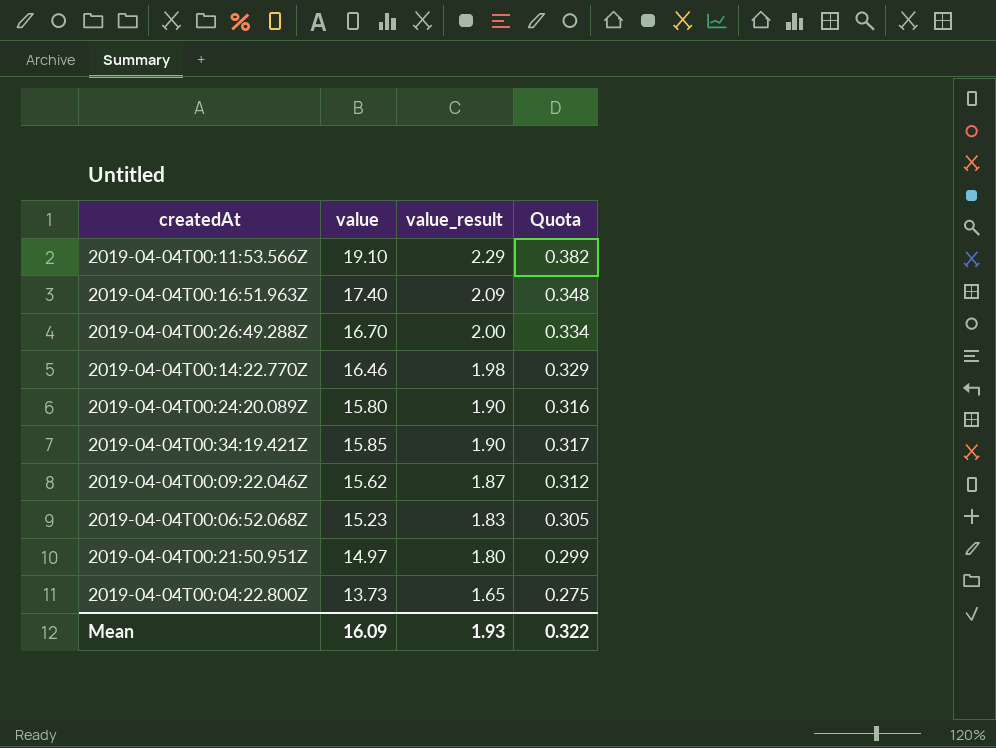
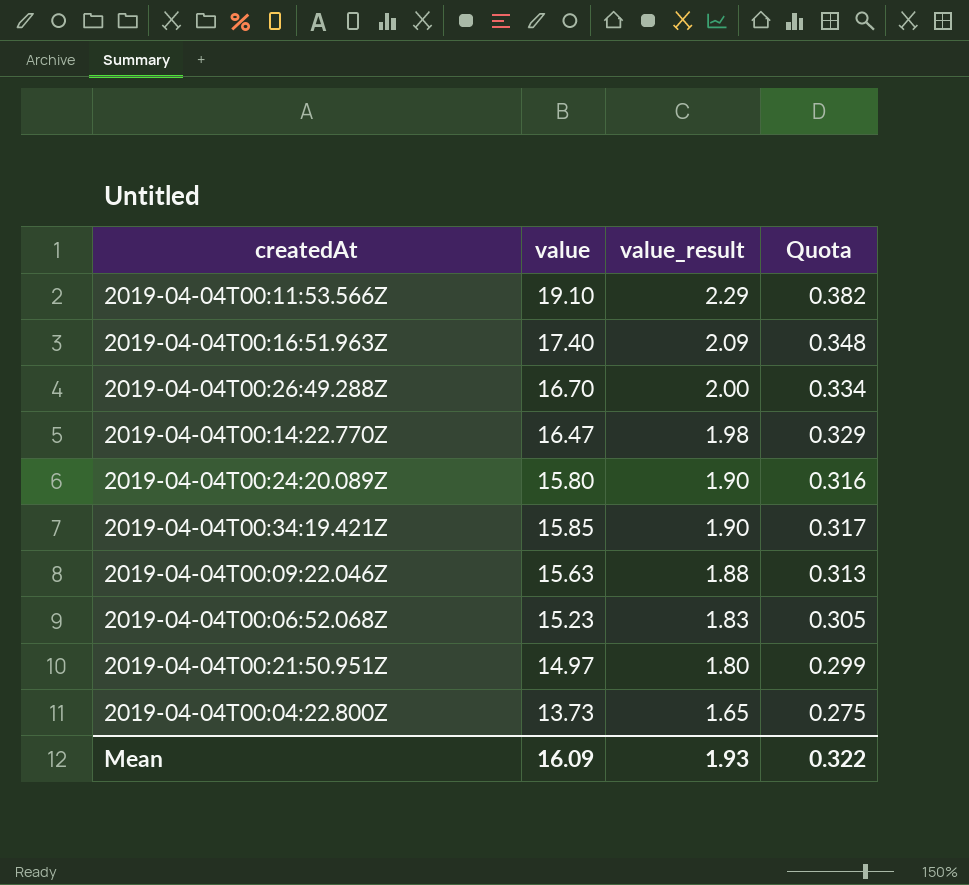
2019-04-04T00:14:22.770Z | value: 16.46 -> 16.47
2019-04-04T00:09:22.046Z | value: 15.62 -> 15.63
2019-04-04T00:09:22.046Z | value_result: 1.87 -> 1.88
2019-04-04T00:09:22.046Z | Quota: 0.312 -> 0.313

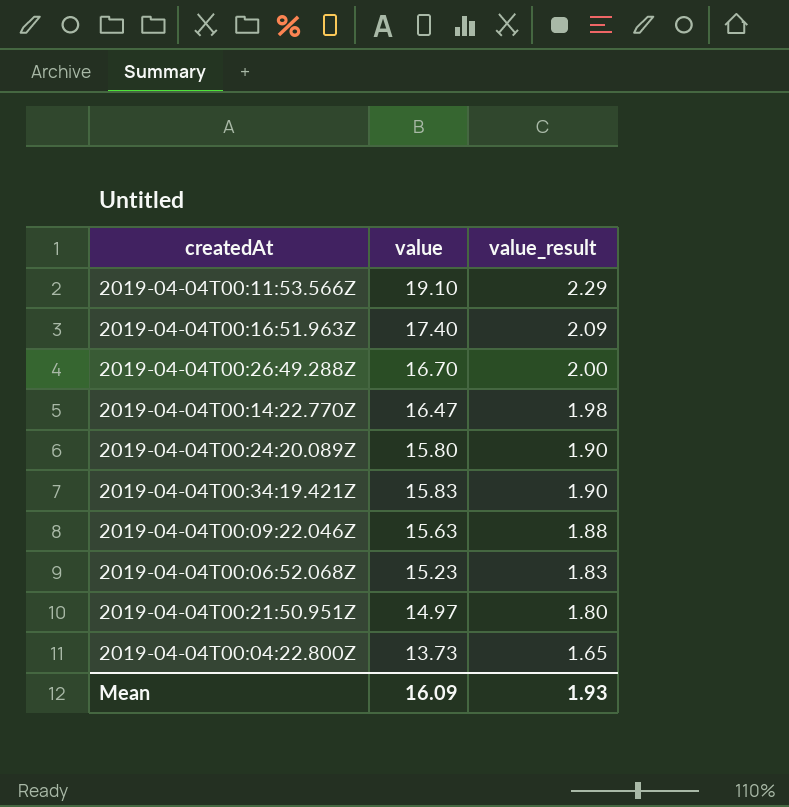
column Quota | formula: [value] * 0.02 -> none
2019-04-04T00:34:19.421Z | value: 15.85 -> 15.83

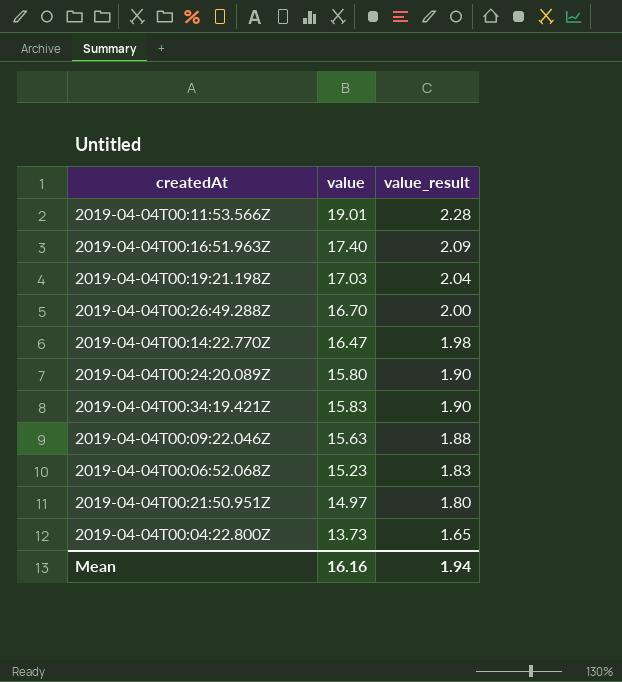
2019-04-04T00:11:53.566Z | value: 19.10 -> 19.01
2019-04-04T00:11:53.566Z | value_result: 2.29 -> 2.28
row 2019-04-04T00:19:21.198Z: none -> 17.03 | 2.04
Mean | value: 16.09 -> 16.16
Mean | value_result: 1.93 -> 1.94

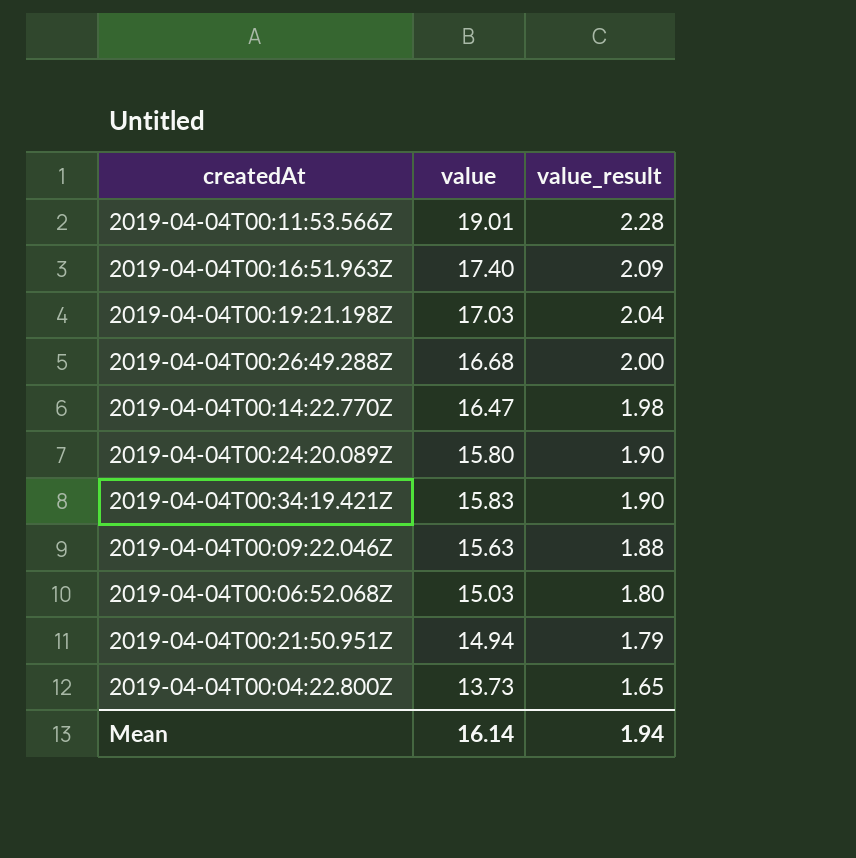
2019-04-04T00:26:49.288Z | value: 16.70 -> 16.68
2019-04-04T00:06:52.068Z | value: 15.23 -> 15.03
2019-04-04T00:06:52.068Z | value_result: 1.83 -> 1.80
2019-04-04T00:21:50.951Z | value: 14.97 -> 14.94
2019-04-04T00:21:50.951Z | value_result: 1.80 -> 1.79
Mean | value: 16.16 -> 16.14

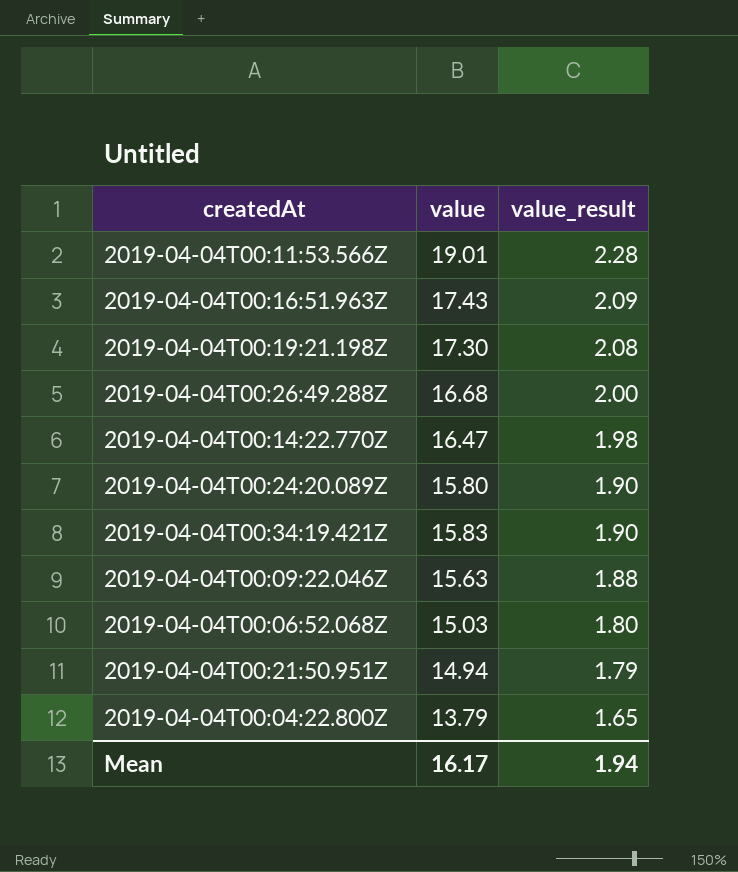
2019-04-04T00:16:51.963Z | value: 17.40 -> 17.43
2019-04-04T00:19:21.198Z | value: 17.03 -> 17.30
2019-04-04T00:19:21.198Z | value_result: 2.04 -> 2.08
2019-04-04T00:04:22.800Z | value: 13.73 -> 13.79
Mean | value: 16.14 -> 16.17

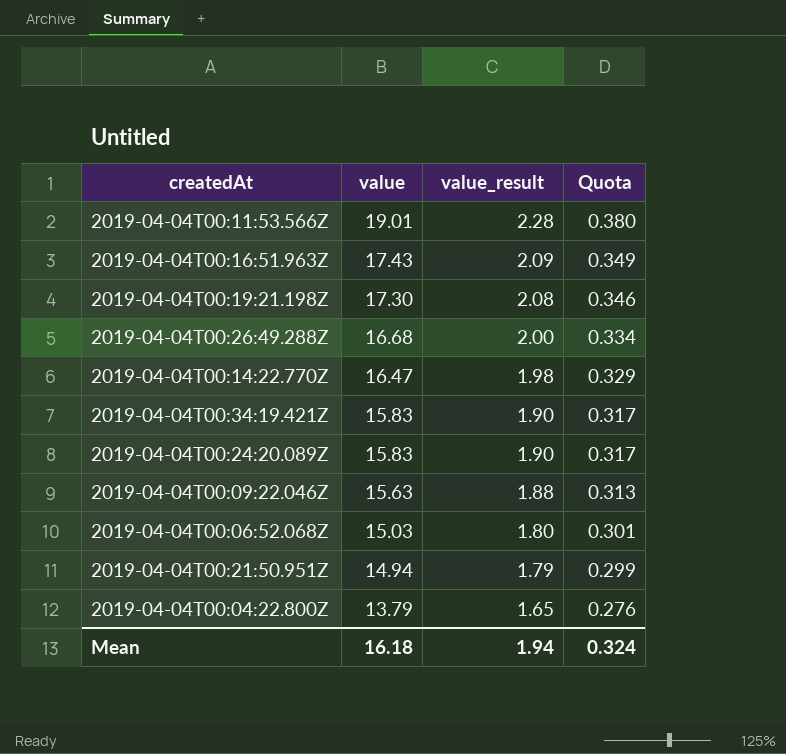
row order: value_result descending -> value descending
column Quota | formula: none -> [value] * 0.02
2019-04-04T00:24:20.089Z | value: 15.80 -> 15.83
Mean | value: 16.17 -> 16.18

